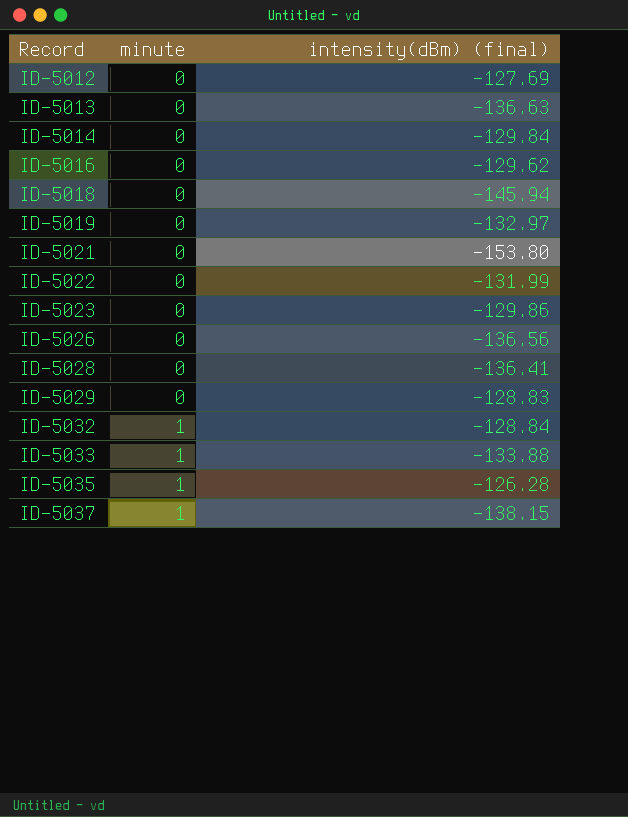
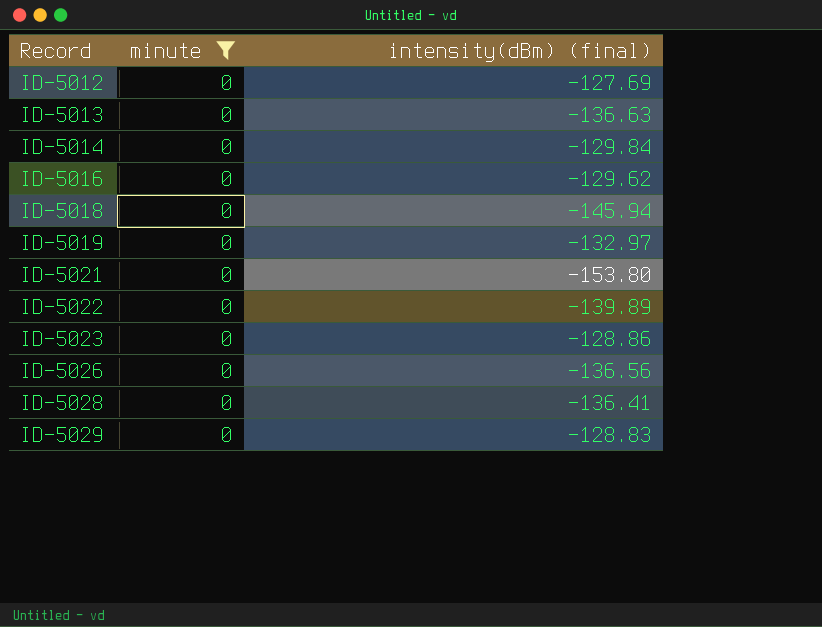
filter: none -> minute = 0
ID-5022 | intensity(dBm) (final): -131.99 -> -139.89
ID-5023 | intensity(dBm) (final): -129.86 -> -128.86

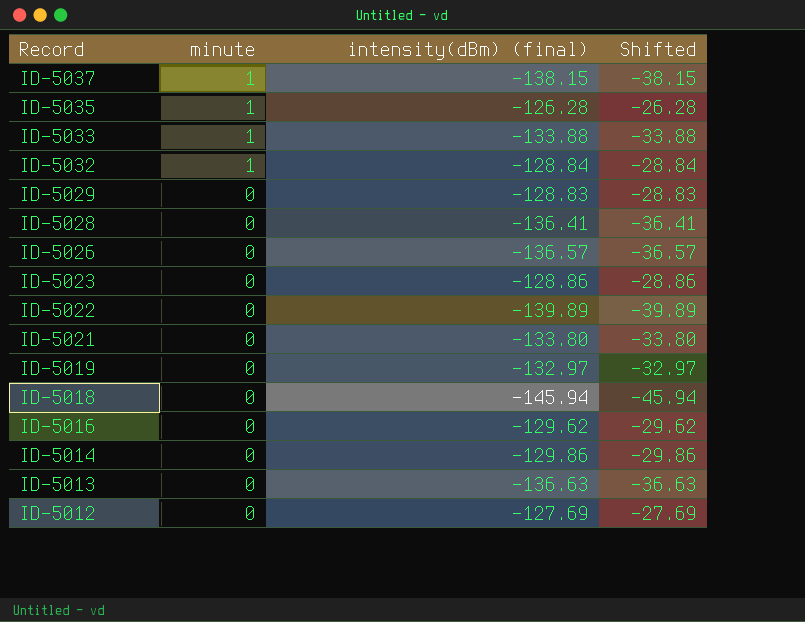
filter: minute = 0 -> none
row order: Record ascending -> Record descending
column Shifted | formula: none -> [intensity(dBm) (final)] + 100
ID-5026 | intensity(dBm) (final): -136.56 -> -136.57
ID-5021 | intensity(dBm) (final): -153.80 -> -133.80
ID-5014 | intensity(dBm) (final): -129.84 -> -129.86

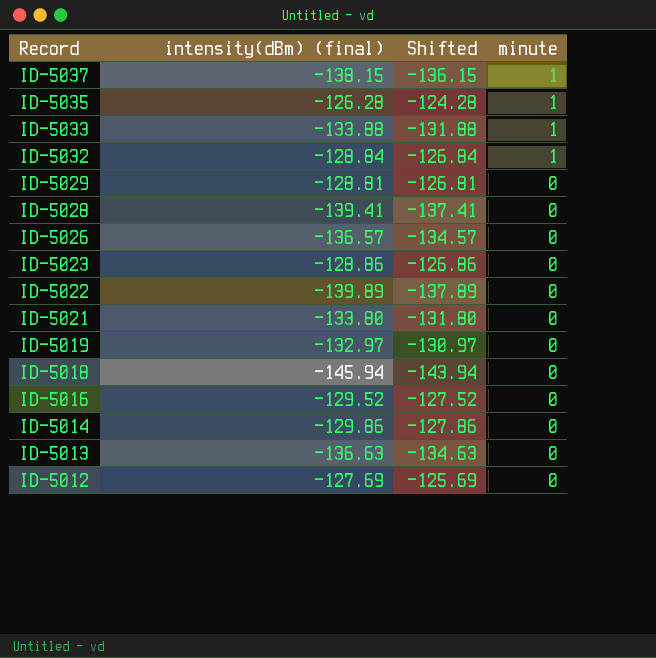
column Shifted | formula: [intensity(dBm) (final)] + 100 -> [intensity(dBm) (final)] + 2
column minute | position: 2 -> 4
ID-5029 | intensity(dBm) (final): -128.83 -> -128.81
ID-5028 | intensity(dBm) (final): -136.41 -> -139.41
ID-5016 | intensity(dBm) (final): -129.62 -> -129.52

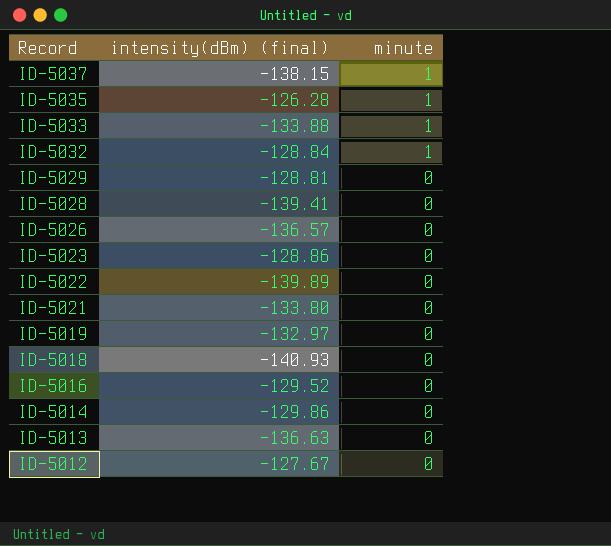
column Shifted | formula: [intensity(dBm) (final)] + 2 -> none
ID-5018 | intensity(dBm) (final): -145.94 -> -140.93
ID-5012 | intensity(dBm) (final): -127.69 -> -127.67

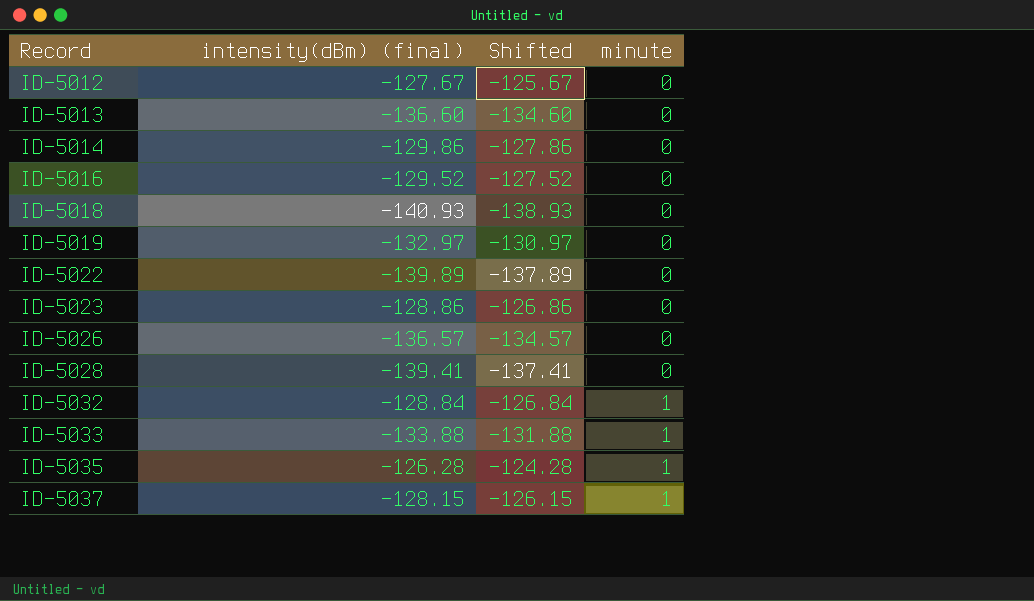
row order: Record descending -> Record ascending
column Shifted | formula: none -> [intensity(dBm) (final)] + 2
row ID-5029: -128.81 | 0 -> none
row ID-5021: -133.80 | 0 -> none
ID-5013 | intensity(dBm) (final): -136.63 -> -136.60
ID-5037 | intensity(dBm) (final): -138.15 -> -128.15

